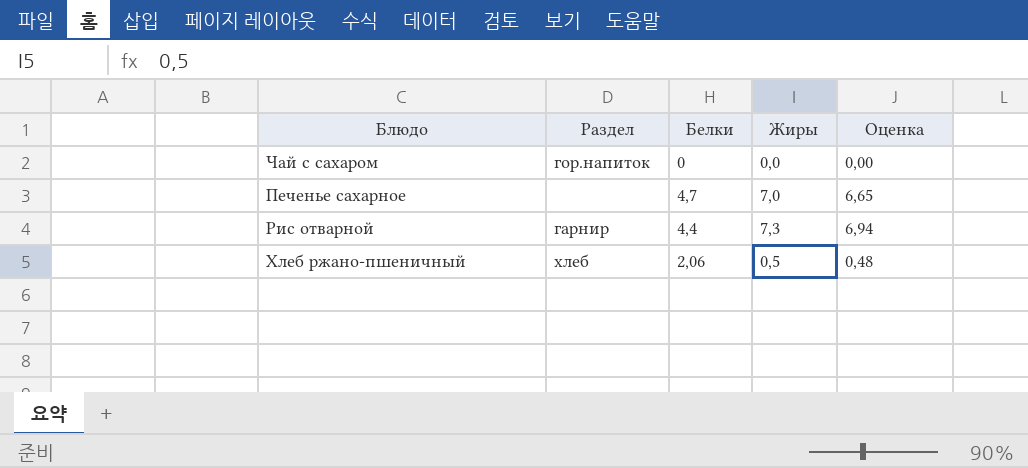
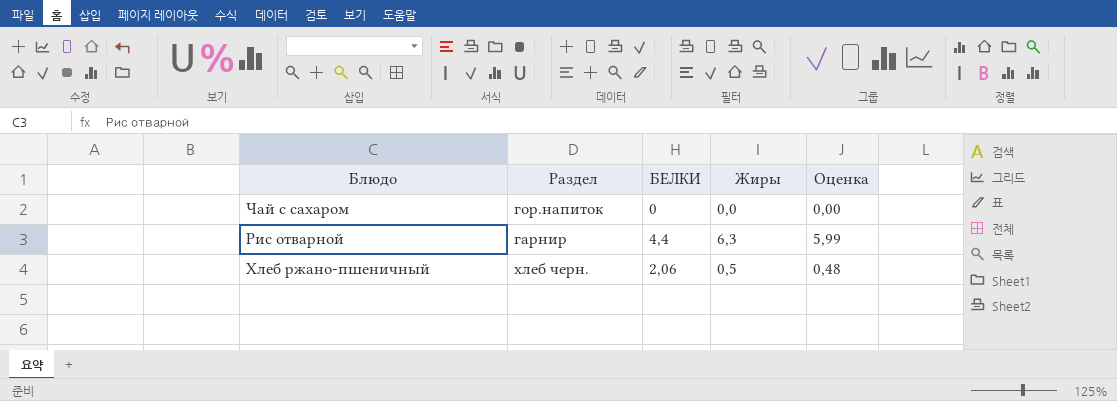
column name: Белки -> БЕЛКИ
row Печенье сахарное: none | 4,7 | 7,0 | 6,65 -> none
Рис отварной | Жиры: 7,3 -> 6,3
Рис отварной | Оценка: 6,94 -> 5,99
Хлеб ржано-пшеничный | Раздел: хлеб -> хлеб черн.

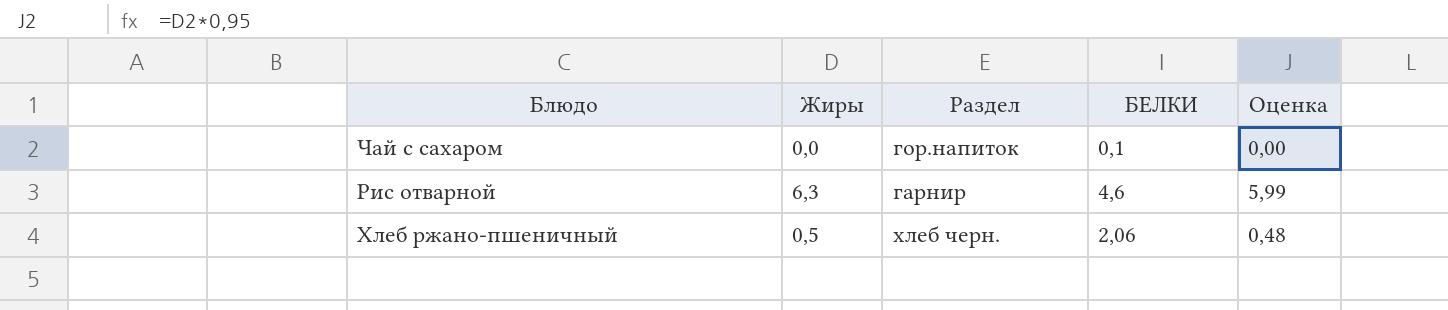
column Жиры | position: 4 -> 2
Чай с сахаром | БЕЛКИ: 0 -> 0,1
Рис отварной | БЕЛКИ: 4,4 -> 4,6

